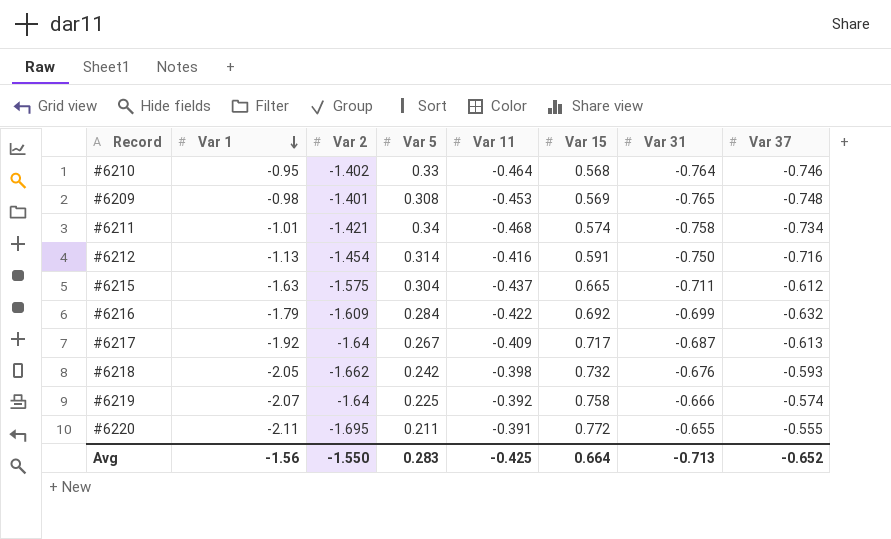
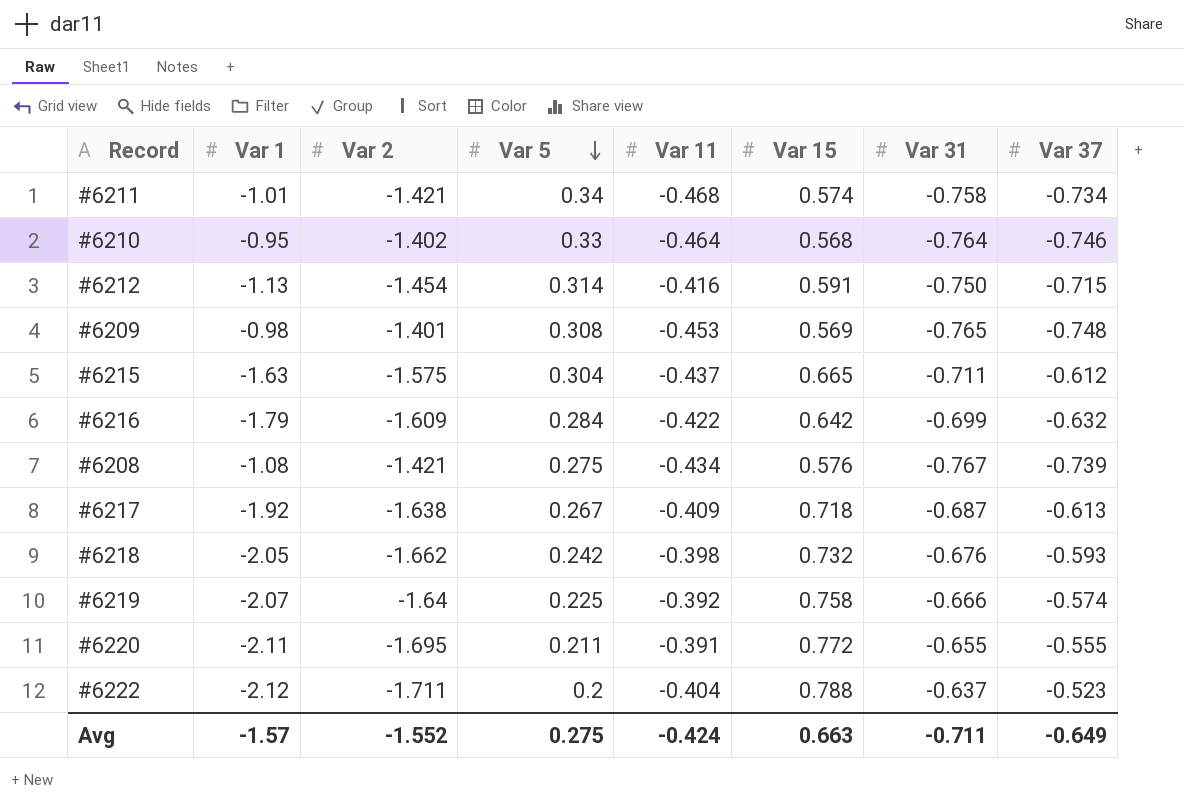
row order: Var 1 descending -> Var 5 descending
#6212 | Var 37: -0.716 -> -0.715
#6216 | Var 15: 0.692 -> 0.642
row #6208: none -> -1.08 | -1.421 | 0.275 | -0.434 | 0.576 | -0.767 | -0.739
#6217 | Var 2: -1.64 -> -1.638
#6217 | Var 15: 0.717 -> 0.718
row #6222: none -> -2.12 | -1.711 | 0.2 | -0.404 | 0.788 | -0.637 | -0.523
Avg | Var 1: -1.56 -> -1.57
Avg | Var 2: -1.550 -> -1.552
Avg | Var 5: 0.283 -> 0.275
Avg | Var 11: -0.425 -> -0.424
Avg | Var 15: 0.664 -> 0.663
Avg | Var 31: -0.713 -> -0.711
Avg | Var 37: -0.652 -> -0.649

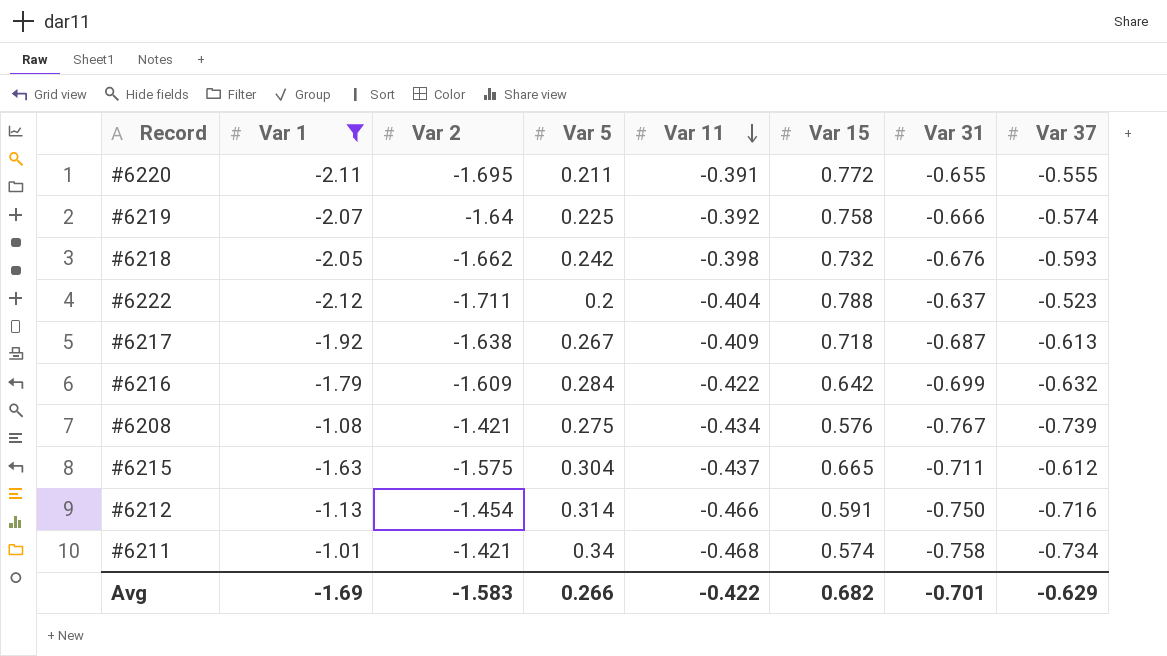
filter: none -> Var 1 <= -1.01
row order: Var 5 descending -> Var 11 descending
#6212 | Var 11: -0.416 -> -0.466
#6212 | Var 37: -0.715 -> -0.716
Avg | Var 1: -1.57 -> -1.69
Avg | Var 2: -1.552 -> -1.583
Avg | Var 5: 0.275 -> 0.266
Avg | Var 11: -0.424 -> -0.422
Avg | Var 15: 0.663 -> 0.682
Avg | Var 31: -0.711 -> -0.701
Avg | Var 37: -0.649 -> -0.629

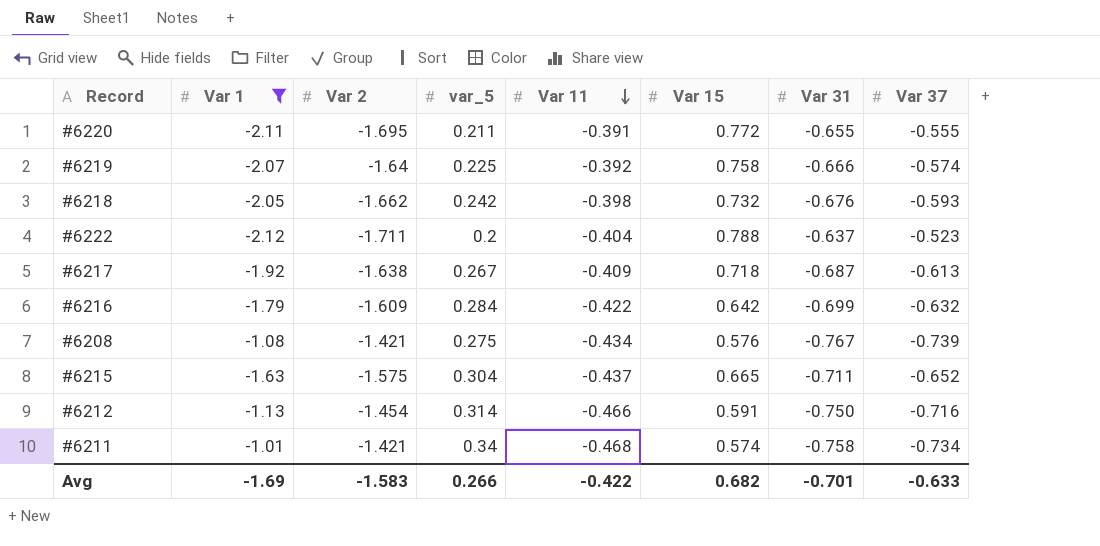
column name: Var 5 -> var_5
#6215 | Var 37: -0.612 -> -0.652
Avg | Var 37: -0.629 -> -0.633

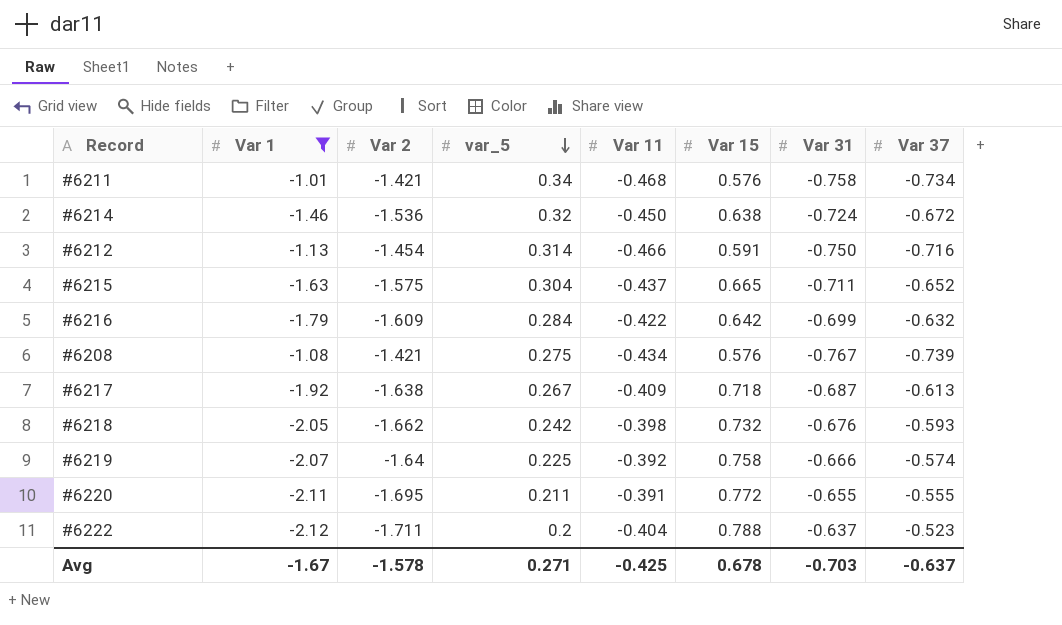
row order: Var 11 descending -> var_5 descending
#6211 | Var 15: 0.574 -> 0.576
row #6214: none -> -1.46 | -1.536 | 0.32 | -0.450 | 0.638 | -0.724 | -0.672
Avg | Var 1: -1.69 -> -1.67
Avg | Var 2: -1.583 -> -1.578
Avg | var_5: 0.266 -> 0.271
Avg | Var 11: -0.422 -> -0.425
Avg | Var 15: 0.682 -> 0.678
Avg | Var 31: -0.701 -> -0.703
Avg | Var 37: -0.633 -> -0.637

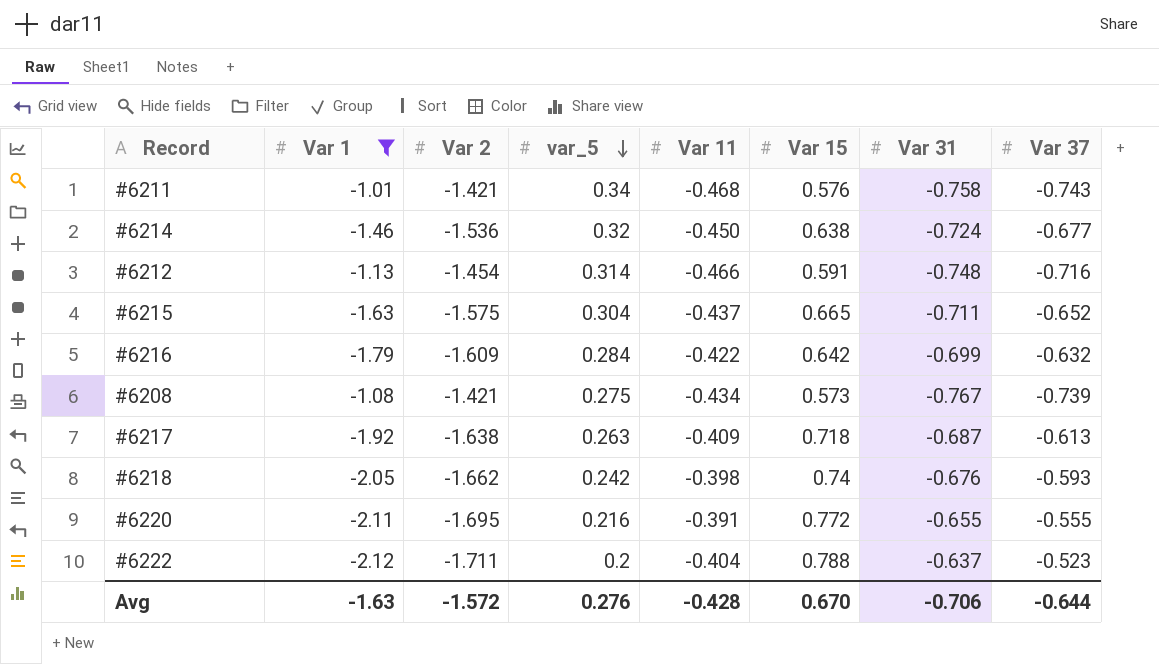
row #6219: -2.07 | -1.64 | 0.225 | -0.392 | 0.758 | -0.666 | -0.574 -> none
#6211 | Var 37: -0.734 -> -0.743
#6214 | Var 37: -0.672 -> -0.677
#6212 | Var 31: -0.750 -> -0.748
#6208 | Var 15: 0.576 -> 0.573
#6217 | var_5: 0.267 -> 0.263
#6218 | Var 15: 0.732 -> 0.74
#6220 | var_5: 0.211 -> 0.216
Avg | Var 1: -1.67 -> -1.63
Avg | Var 2: -1.578 -> -1.572
Avg | var_5: 0.271 -> 0.276
Avg | Var 11: -0.425 -> -0.428
Avg | Var 15: 0.678 -> 0.670
Avg | Var 31: -0.703 -> -0.706
Avg | Var 37: -0.637 -> -0.644

